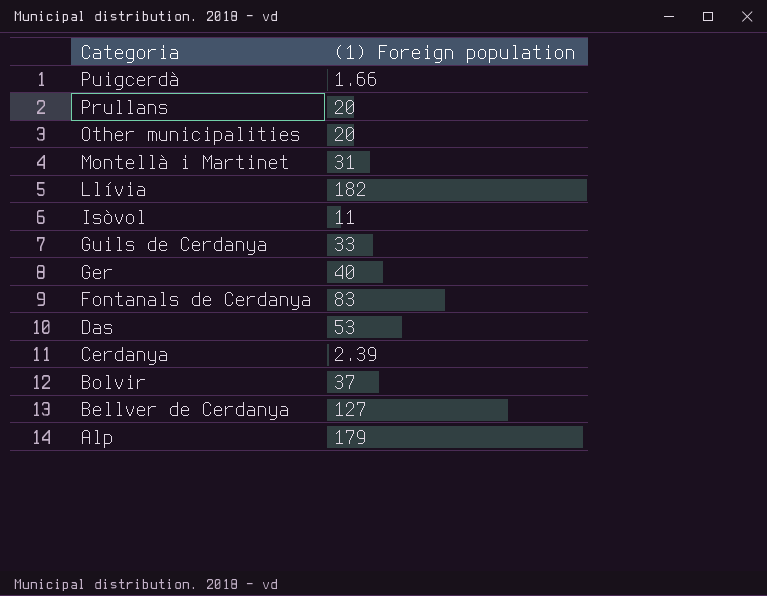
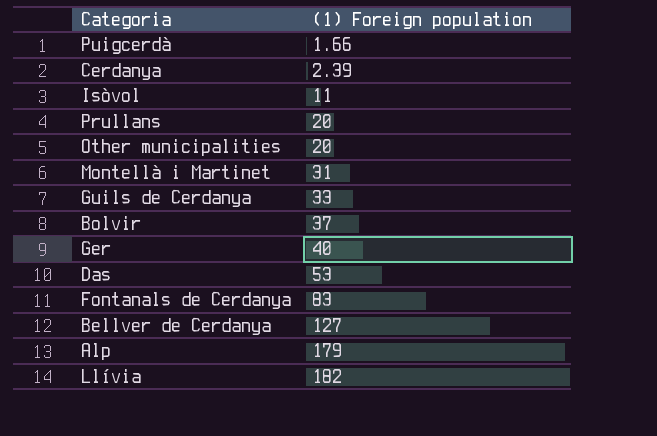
row order: Categoria descending -> (1) Foreign population ascending

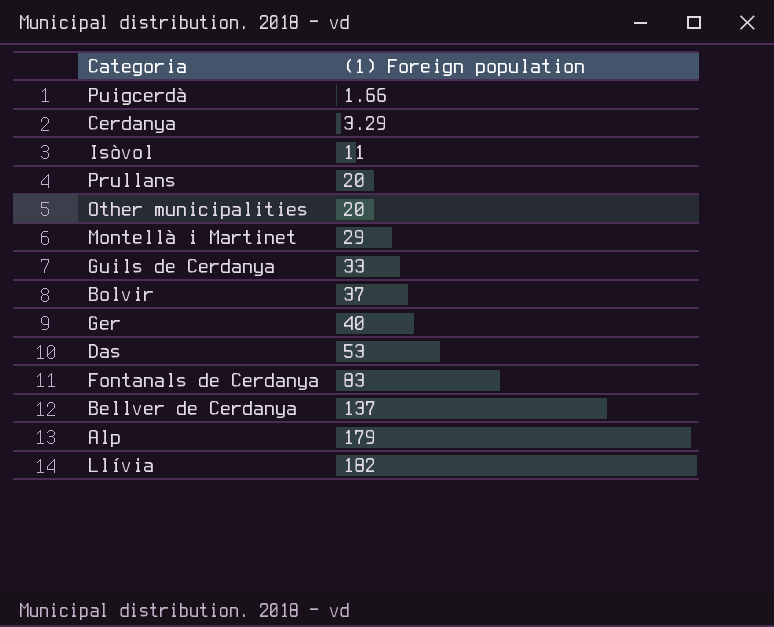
Cerdanya | (1) Foreign population: 2.39 -> 3.29
Montellà i Martinet | (1) Foreign population: 31 -> 29
Bellver de Cerdanya | (1) Foreign population: 127 -> 137

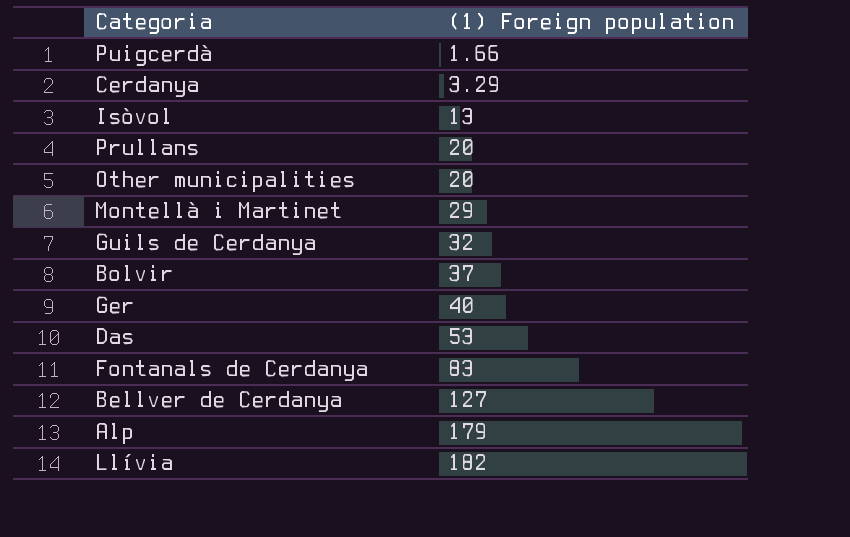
Isòvol | (1) Foreign population: 11 -> 13
Guils de Cerdanya | (1) Foreign population: 33 -> 32
Bellver de Cerdanya | (1) Foreign population: 137 -> 127

